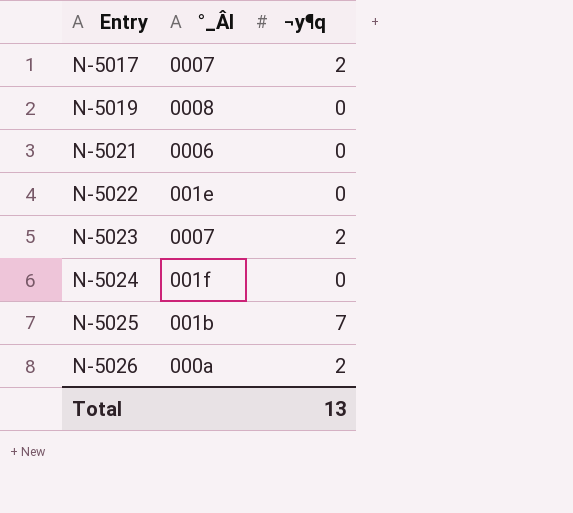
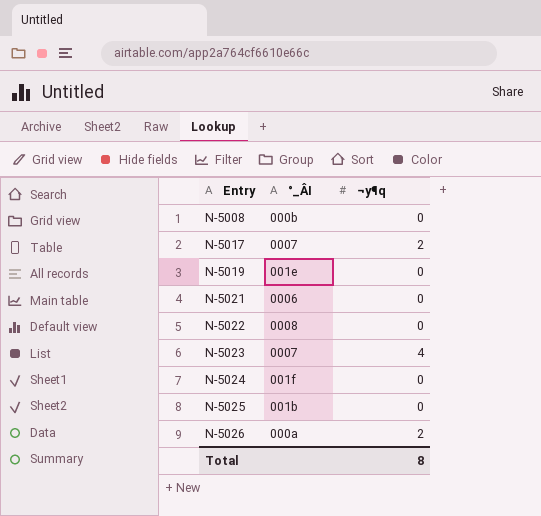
row N-5008: none -> 000b | 0
N-5019 | °_ÂI: 0008 -> 001e
N-5022 | °_ÂI: 001e -> 0008
N-5023 | ¬y¶q: 2 -> 4
N-5025 | ¬y¶q: 7 -> 0
Total | ¬y¶q: 13 -> 8

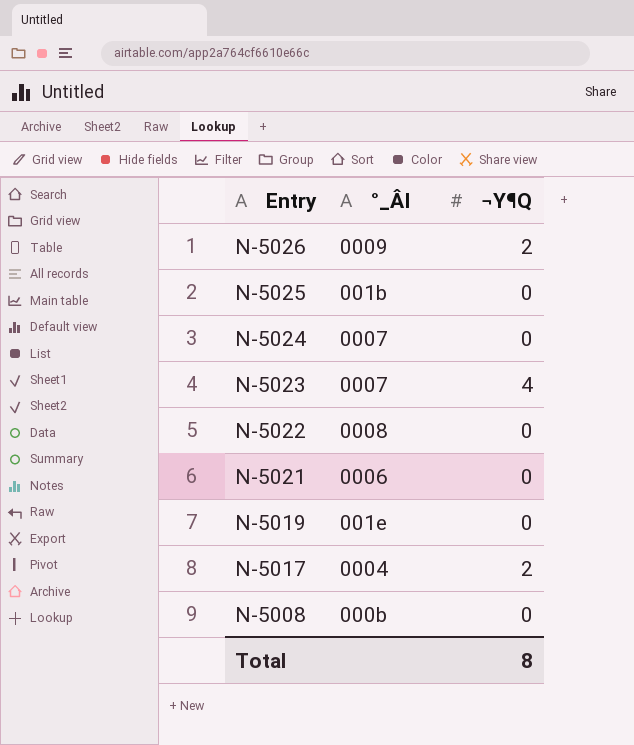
row order: Entry ascending -> Entry descending
column name: ¬y¶q -> ¬Y¶Q
N-5026 | °_ÂI: 000a -> 0009
N-5024 | °_ÂI: 001f -> 0007
N-5017 | °_ÂI: 0007 -> 0004

